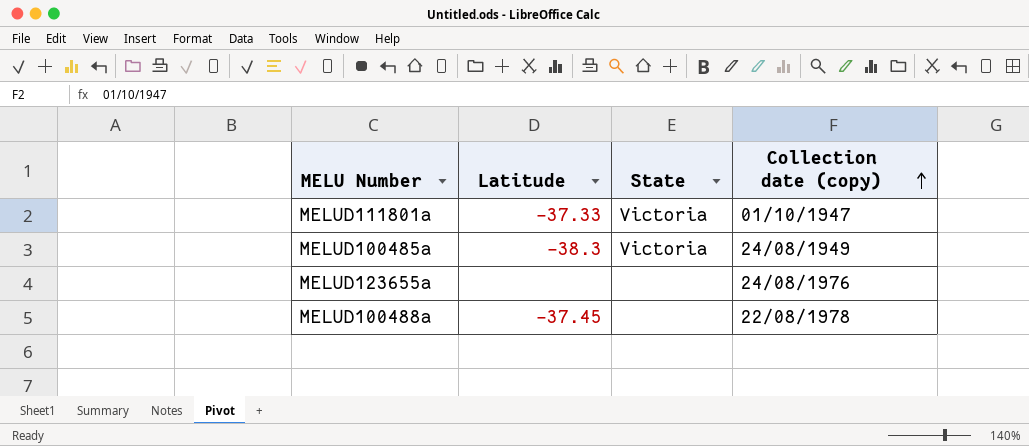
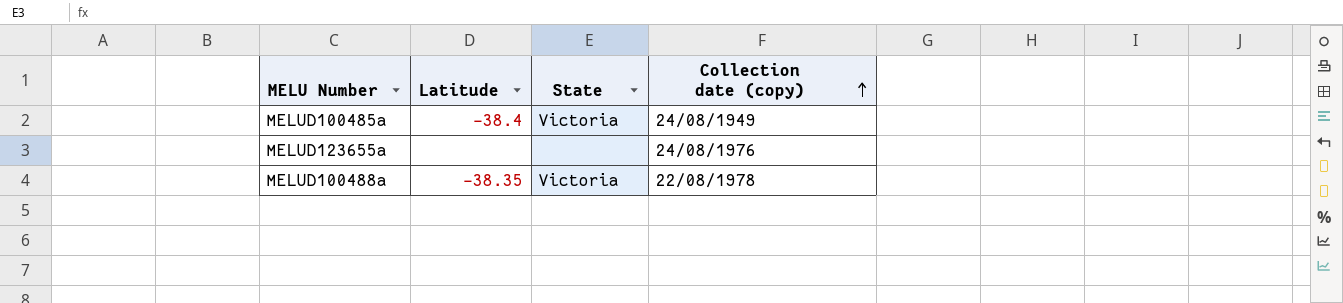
row MELUD111801a: -37.33 | Victoria | 01/10/1947 -> none
MELUD100485a | Latitude: -38.3 -> -38.4
MELUD100488a | Latitude: -37.45 -> -38.35
MELUD100488a | State: none -> Victoria

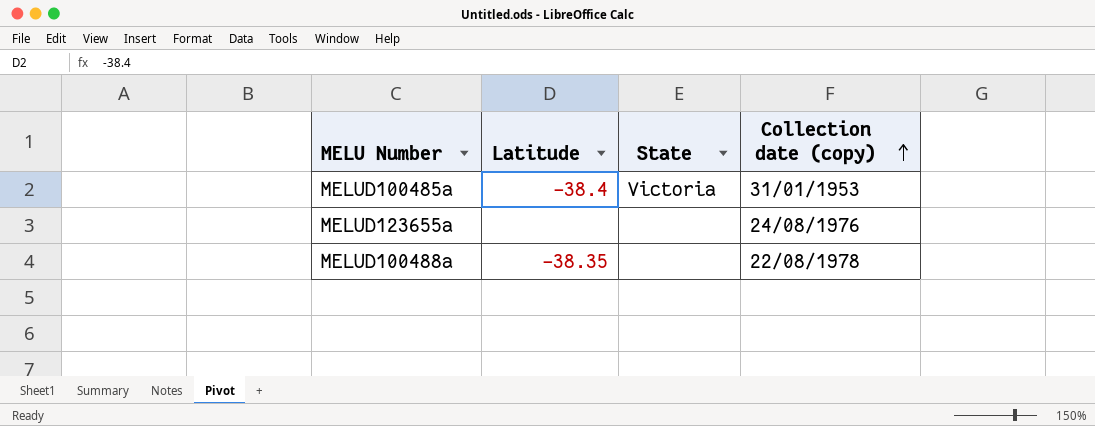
MELUD100485a | Collection date (copy): 24/08/1949 -> 31/01/1953
MELUD100488a | State: Victoria -> none

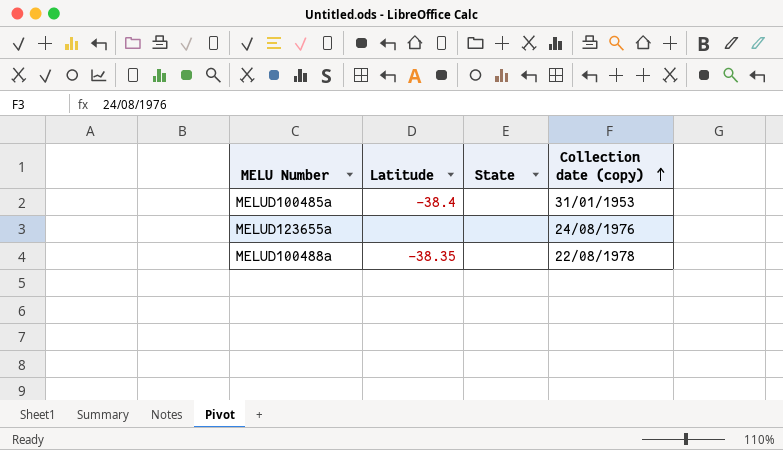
MELUD100485a | State: Victoria -> none

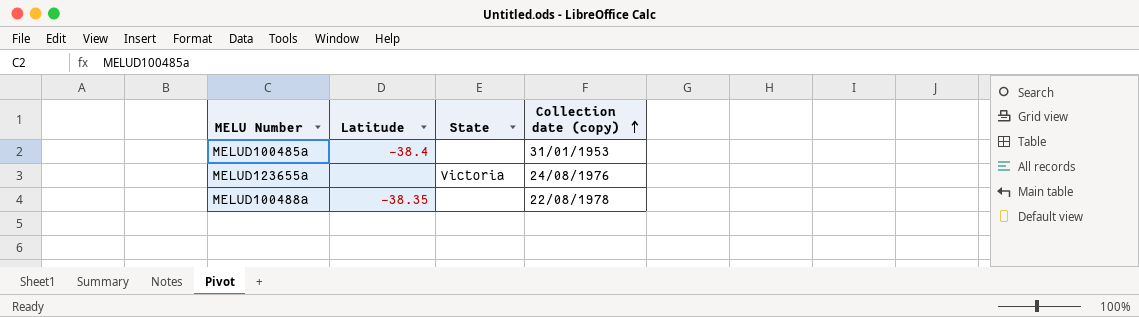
MELUD123655a | State: none -> Victoria

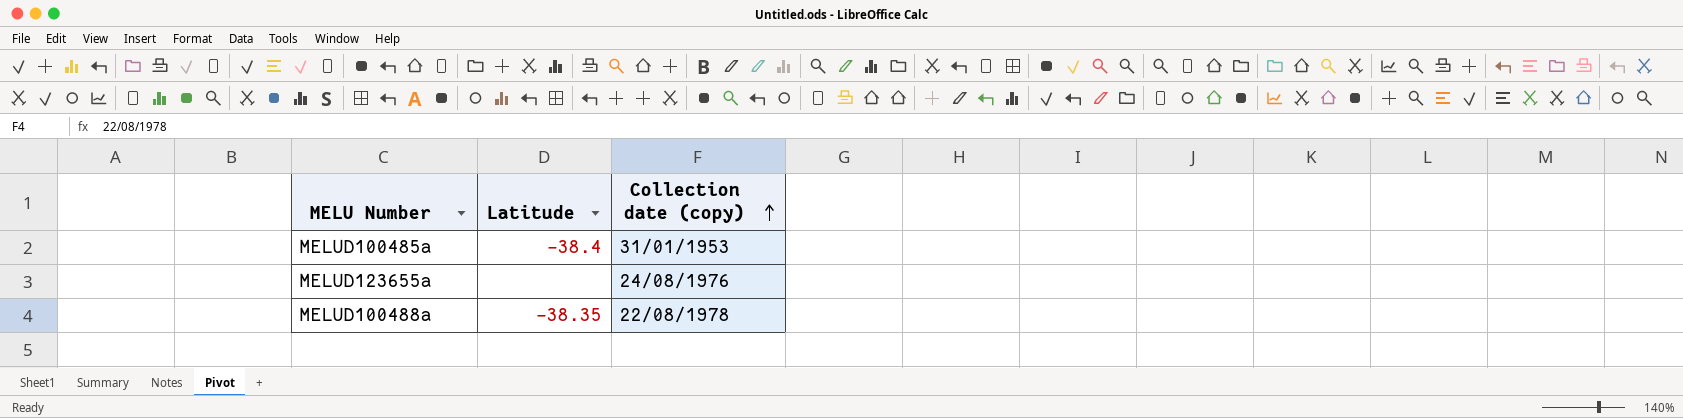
column State | position: 3 -> none

